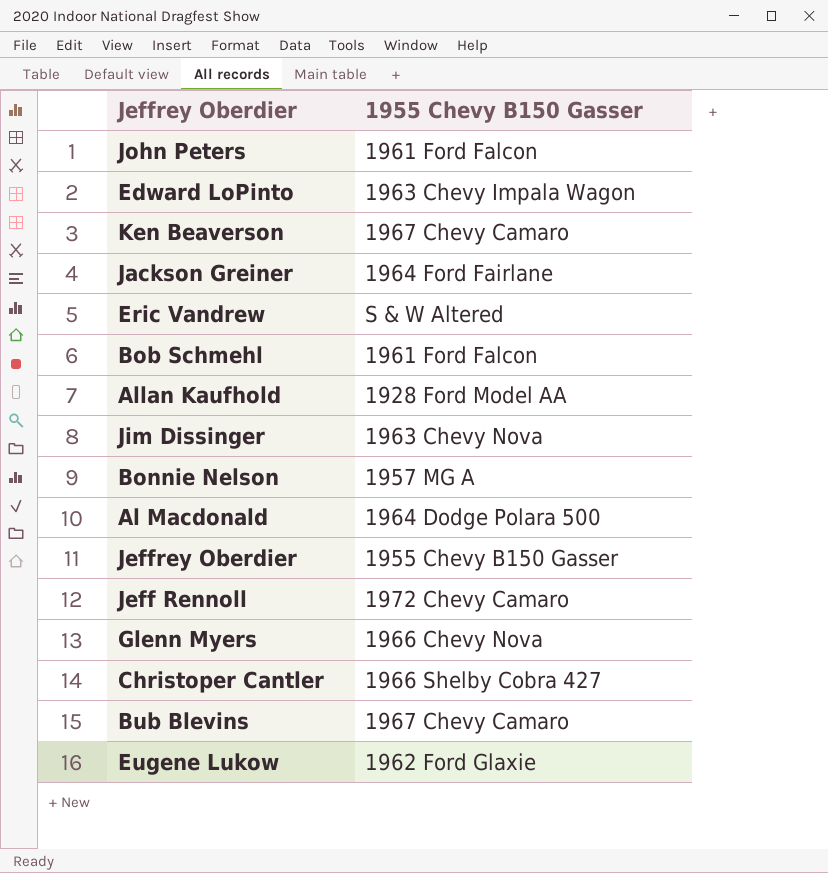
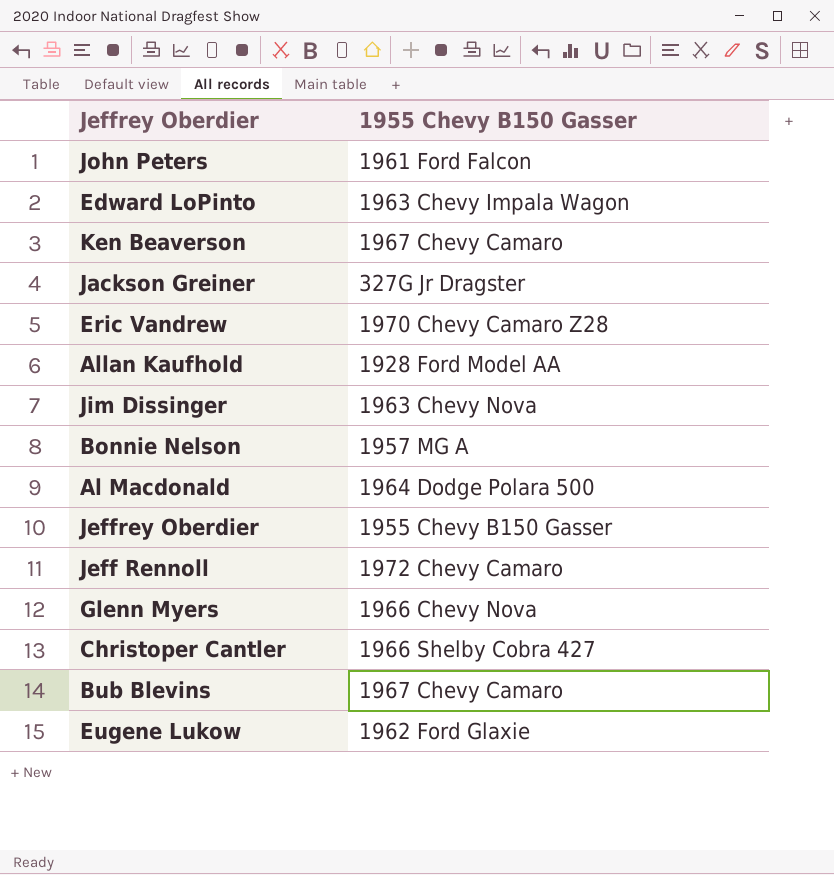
row Bob Schmehl: 1961 Ford Falcon -> none
Jackson Greiner | 1955 Chevy B150 Gasser: 1964 Ford Fairlane -> 327G Jr Dragster
Eric Vandrew | 1955 Chevy B150 Gasser: S & W Altered -> 1970 Chevy Camaro Z28

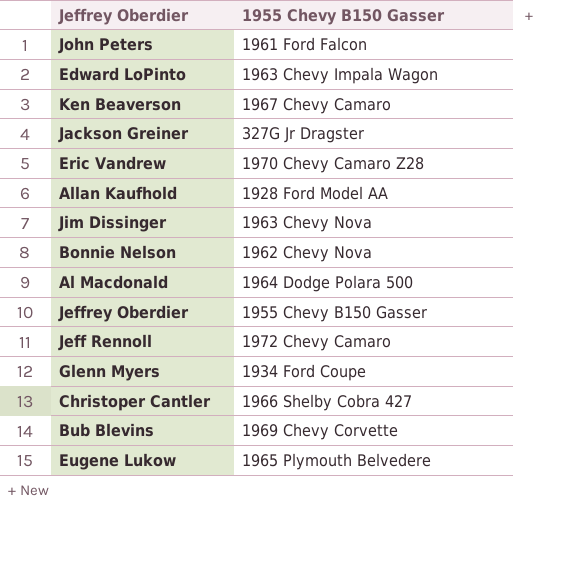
Bonnie Nelson | 1955 Chevy B150 Gasser: 1957 MG A -> 1962 Chevy Nova
Glenn Myers | 1955 Chevy B150 Gasser: 1966 Chevy Nova -> 1934 Ford Coupe
Bub Blevins | 1955 Chevy B150 Gasser: 1967 Chevy Camaro -> 1969 Chevy Corvette
Eugene Lukow | 1955 Chevy B150 Gasser: 1962 Ford Glaxie -> 1965 Plymouth Belvedere

